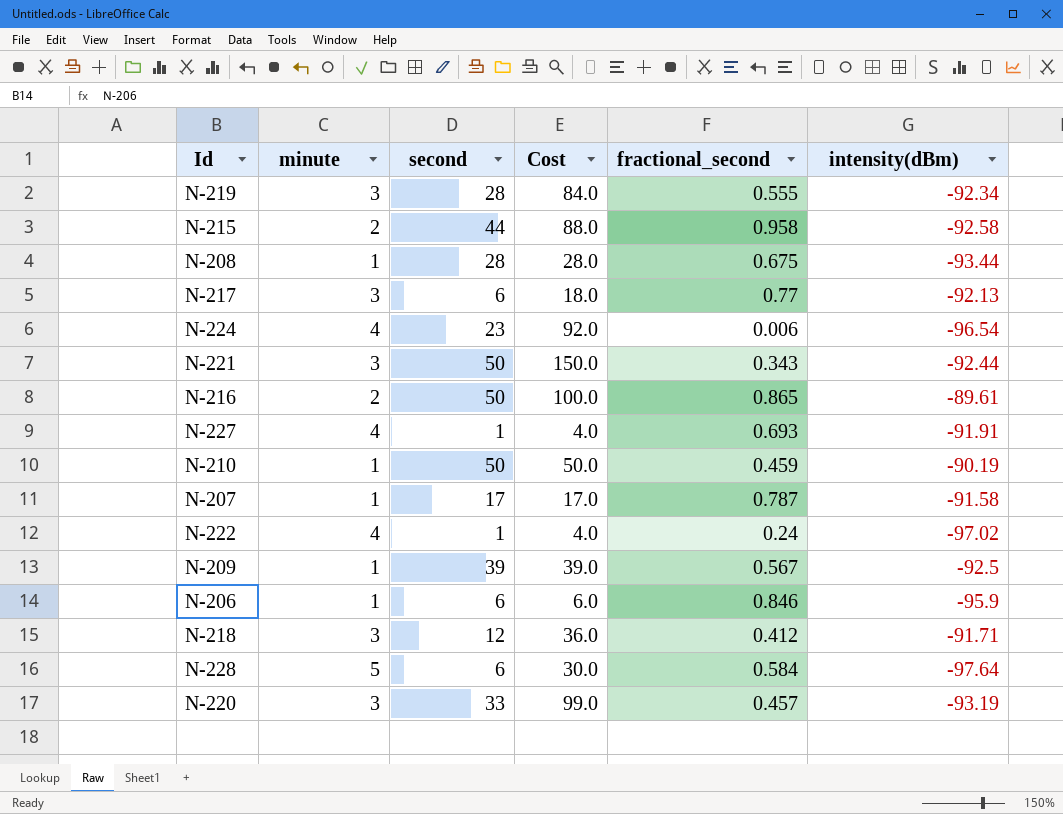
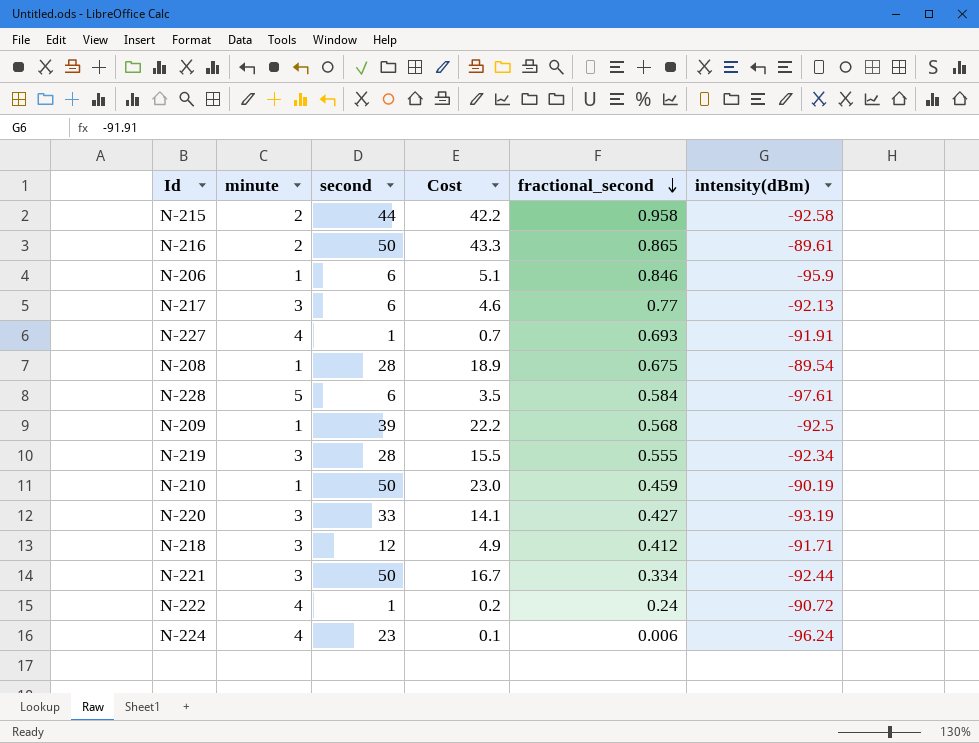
row order: none -> fractional_second descending
column Cost | formula: [minute] * [second] -> [second] * [fractional_second]
row N-207: 1 | 17 | 17.0 | 0.787 | -91.58 -> none
N-208 | intensity(dBm): -93.44 -> -89.54
N-228 | intensity(dBm): -97.64 -> -97.61
N-209 | fractional_second: 0.567 -> 0.568
N-220 | fractional_second: 0.457 -> 0.427
N-221 | fractional_second: 0.343 -> 0.334
N-222 | intensity(dBm): -97.02 -> -90.72
N-224 | intensity(dBm): -96.54 -> -96.24

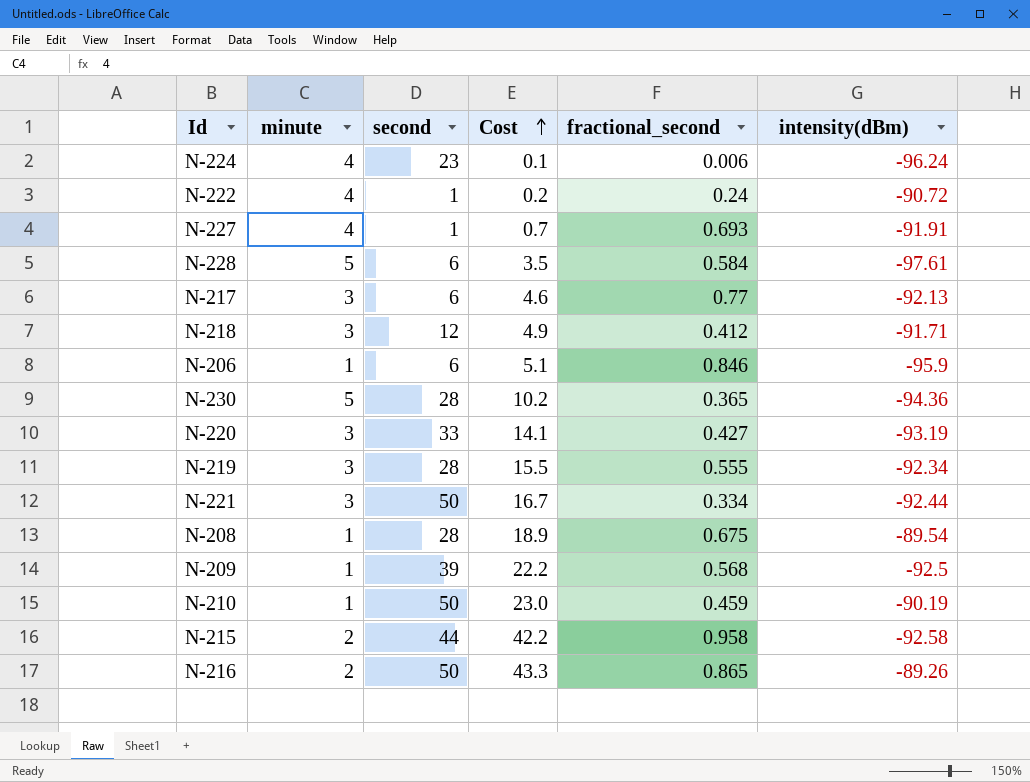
row order: fractional_second descending -> Cost ascending
row N-230: none -> 5 | 28 | 10.2 | 0.365 | -94.36
N-216 | intensity(dBm): -89.61 -> -89.26

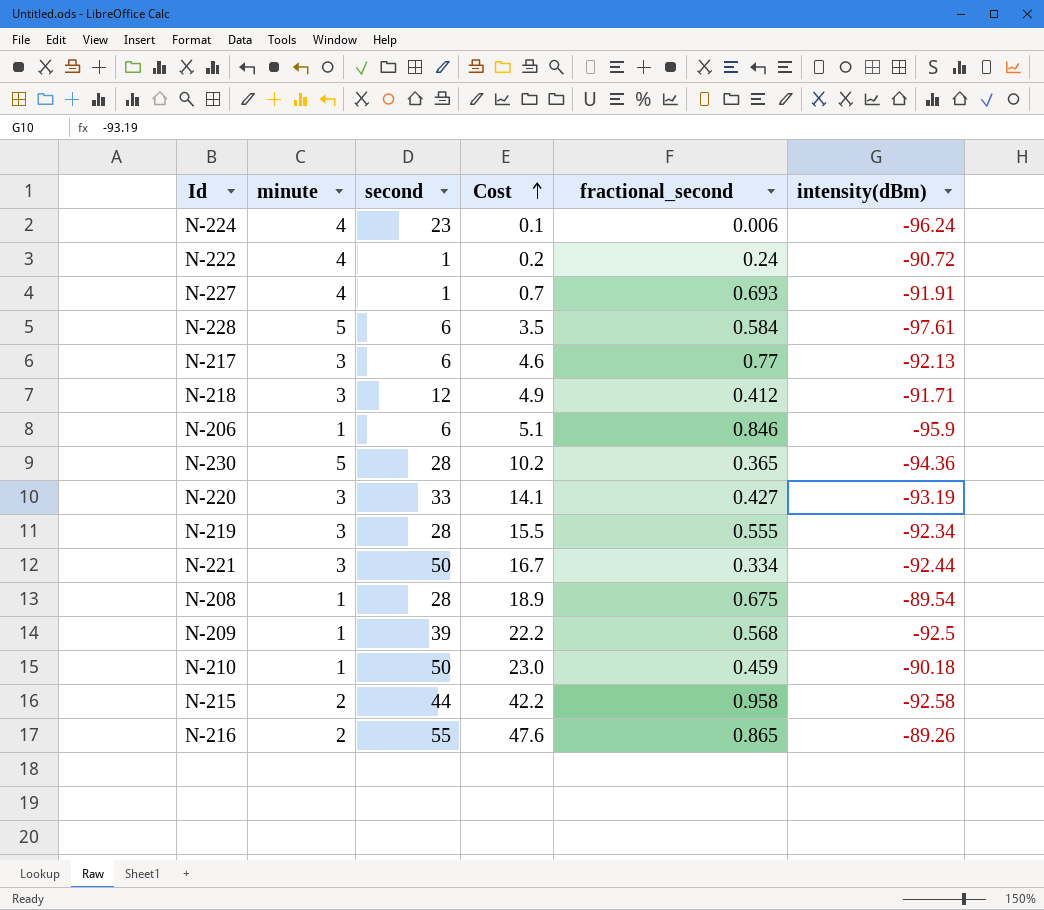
N-210 | intensity(dBm): -90.19 -> -90.18
N-216 | second: 50 -> 55
N-216 | Cost: 43.3 -> 47.6

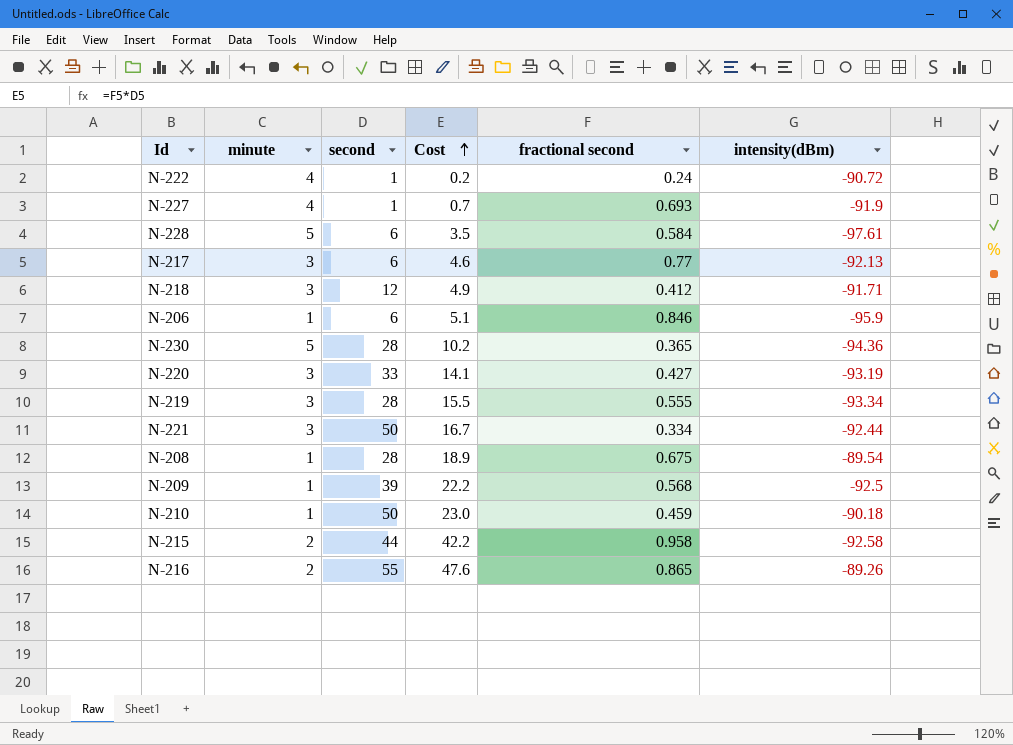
column name: fractional_second -> fractional second
row N-224: 4 | 23 | 0.1 | 0.006 | -96.24 -> none
N-227 | intensity(dBm): -91.91 -> -91.9
N-219 | intensity(dBm): -92.34 -> -93.34

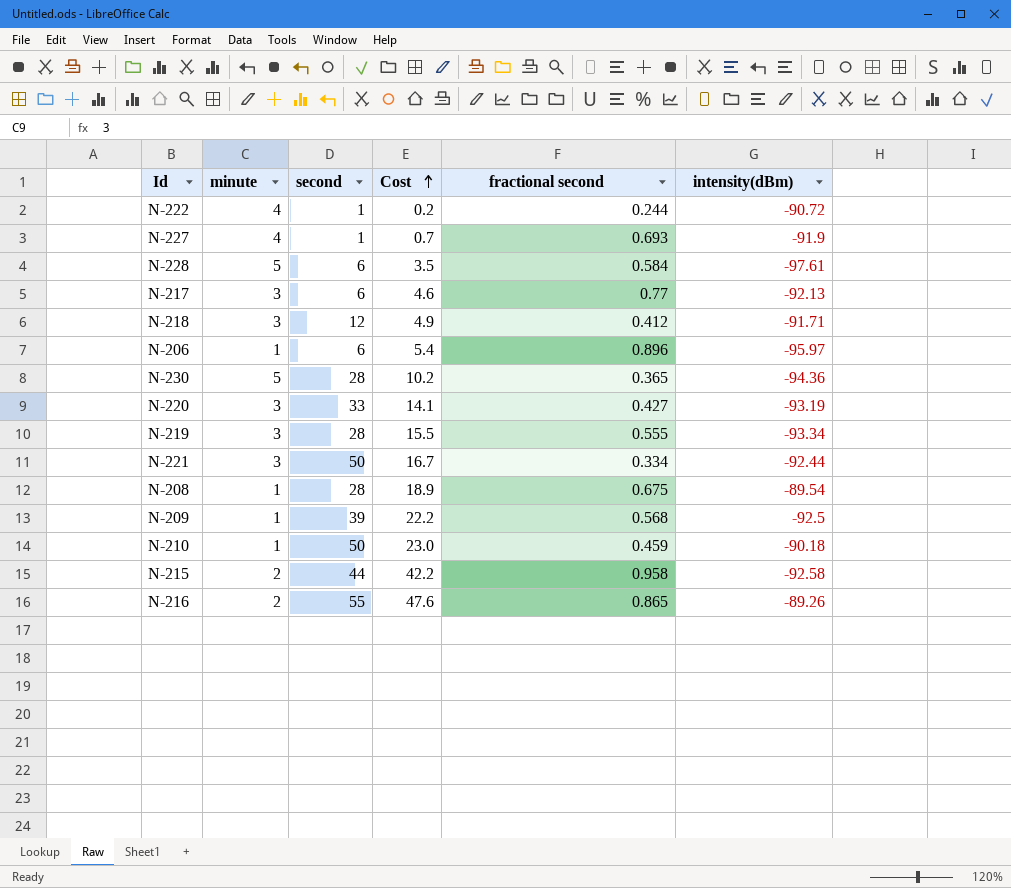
N-222 | fractional second: 0.24 -> 0.244
N-206 | Cost: 5.1 -> 5.4
N-206 | fractional second: 0.846 -> 0.896
N-206 | intensity(dBm): -95.9 -> -95.97

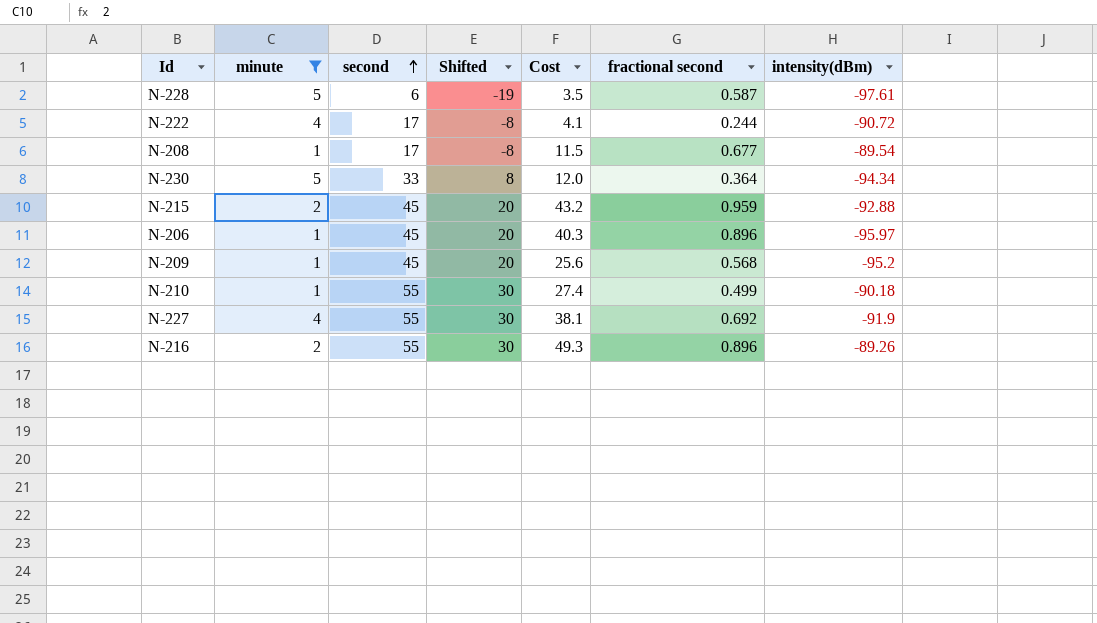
filter: none -> minute != 3
row order: Cost ascending -> second ascending
column Shifted | formula: none -> [second] - 25
N-228 | fractional second: 0.584 -> 0.587
N-222 | second: 1 -> 17
N-222 | Cost: 0.2 -> 4.1
N-208 | second: 28 -> 17
N-208 | Cost: 18.9 -> 11.5
N-208 | fractional second: 0.675 -> 0.677
N-230 | second: 28 -> 33
N-230 | Cost: 10.2 -> 12.0
N-230 | fractional second: 0.365 -> 0.364
N-230 | intensity(dBm): -94.36 -> -94.34
N-215 | second: 44 -> 45
N-215 | Cost: 42.2 -> 43.2
N-215 | fractional second: 0.958 -> 0.959
N-215 | intensity(dBm): -92.58 -> -92.88
N-206 | second: 6 -> 45
N-206 | Cost: 5.4 -> 40.3
N-209 | second: 39 -> 45
N-209 | Cost: 22.2 -> 25.6
N-209 | intensity(dBm): -92.5 -> -95.2
N-210 | second: 50 -> 55
N-210 | Cost: 23.0 -> 27.4
N-210 | fractional second: 0.459 -> 0.499
N-227 | second: 1 -> 55
N-227 | Cost: 0.7 -> 38.1
N-227 | fractional second: 0.693 -> 0.692
N-216 | Cost: 47.6 -> 49.3
N-216 | fractional second: 0.865 -> 0.896

